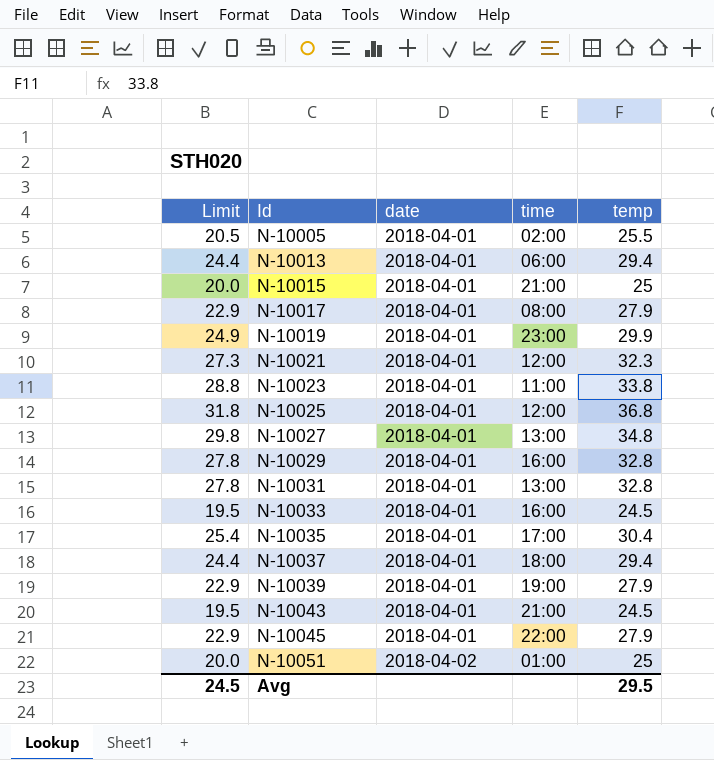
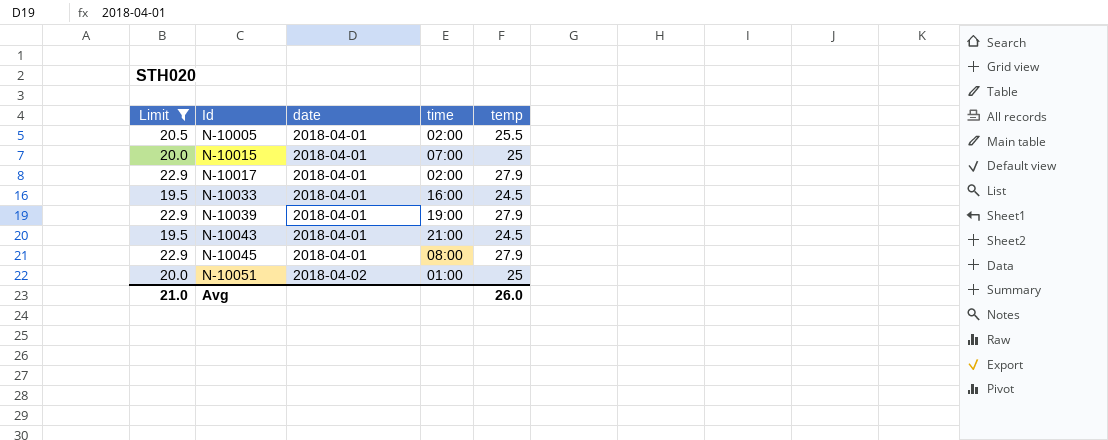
filter: none -> Limit <= 22.9
N-10015 | time: 21:00 -> 07:00
N-10017 | time: 08:00 -> 02:00
N-10045 | time: 22:00 -> 08:00
Avg | Limit: 24.5 -> 21.0
Avg | temp: 29.5 -> 26.0

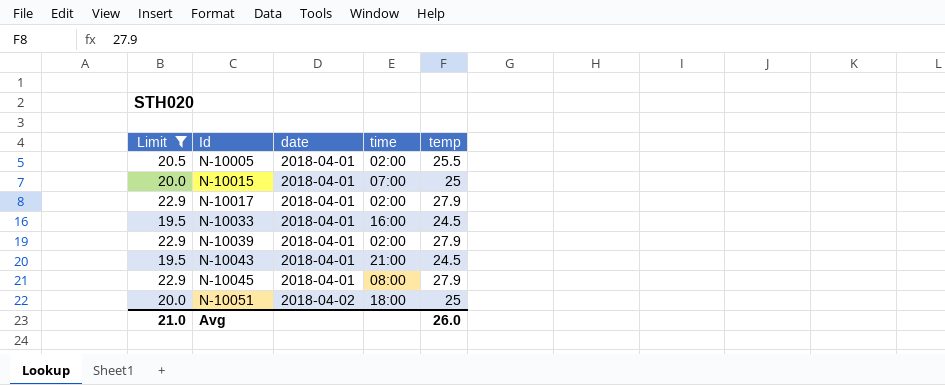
N-10039 | time: 19:00 -> 02:00
N-10051 | time: 01:00 -> 18:00

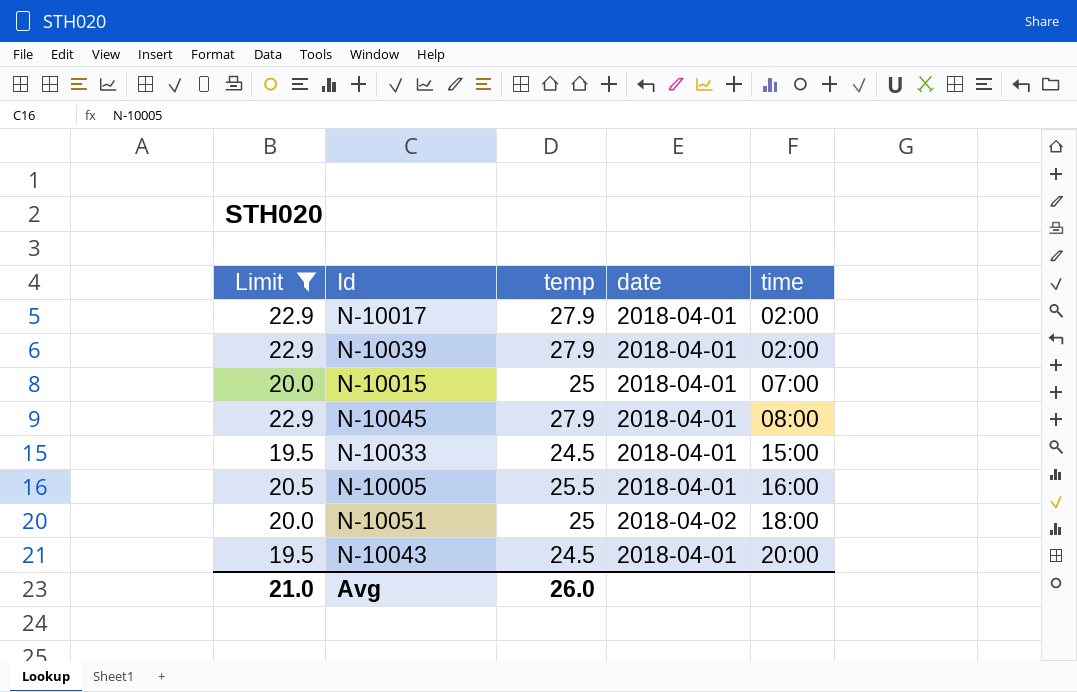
row order: Id ascending -> time ascending
column temp | position: 5 -> 3
N-10033 | time: 16:00 -> 15:00
N-10005 | time: 02:00 -> 16:00
N-10043 | time: 21:00 -> 20:00

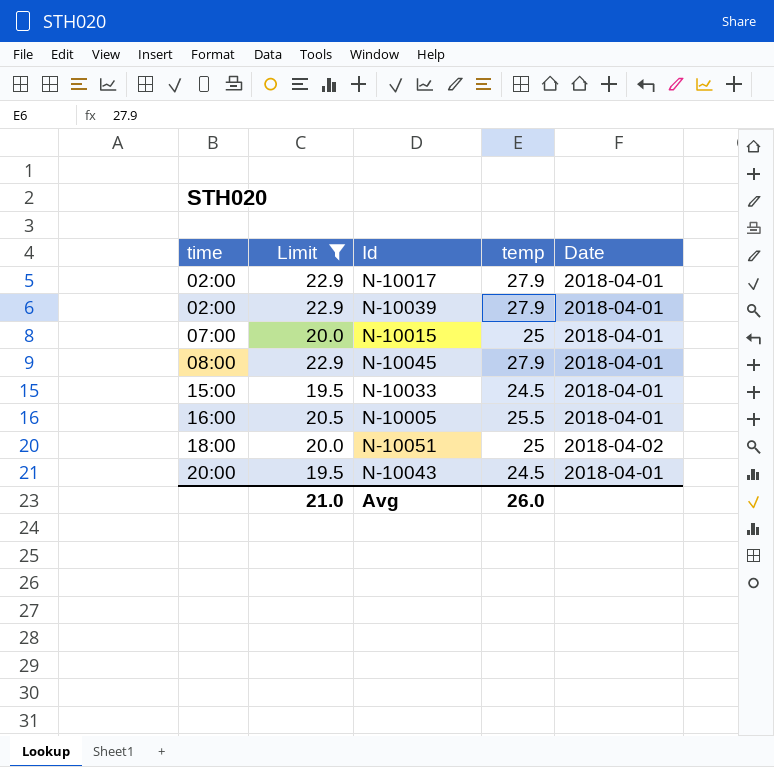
column time | position: 5 -> 1
column name: date -> Date

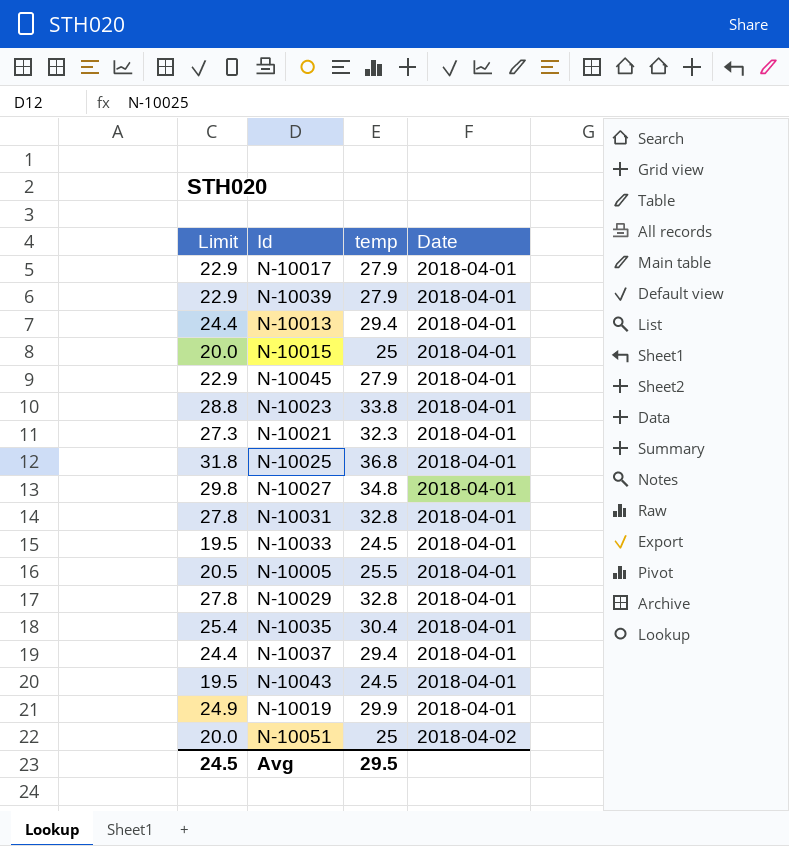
filter: Limit <= 22.9 -> none
row order: time ascending -> Date ascending
column time | position: 1 -> none
Avg | Limit: 21.0 -> 24.5
Avg | temp: 26.0 -> 29.5

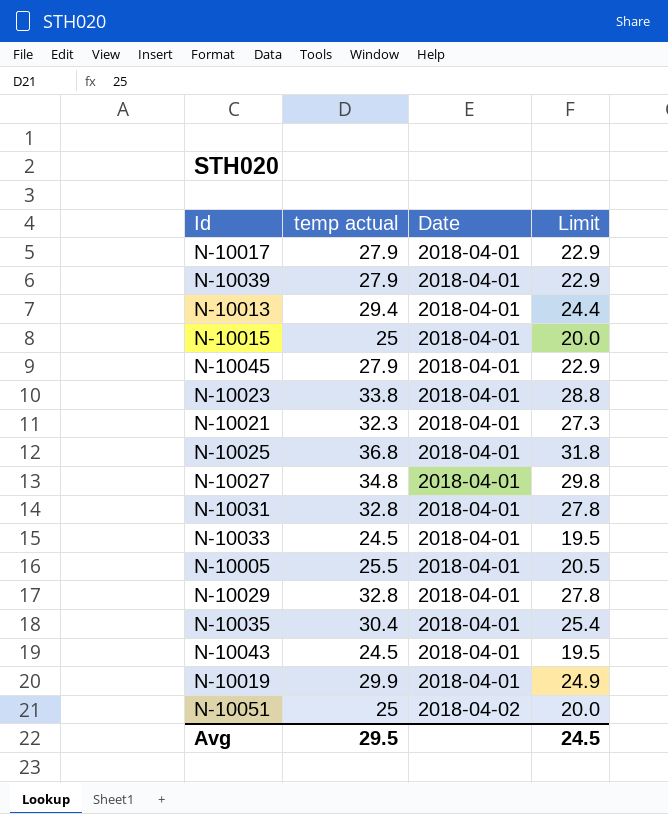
column name: temp -> temp actual
column Limit | position: 1 -> 4
row N-10037: 24.4 | 29.4 | 2018-04-01 -> none

